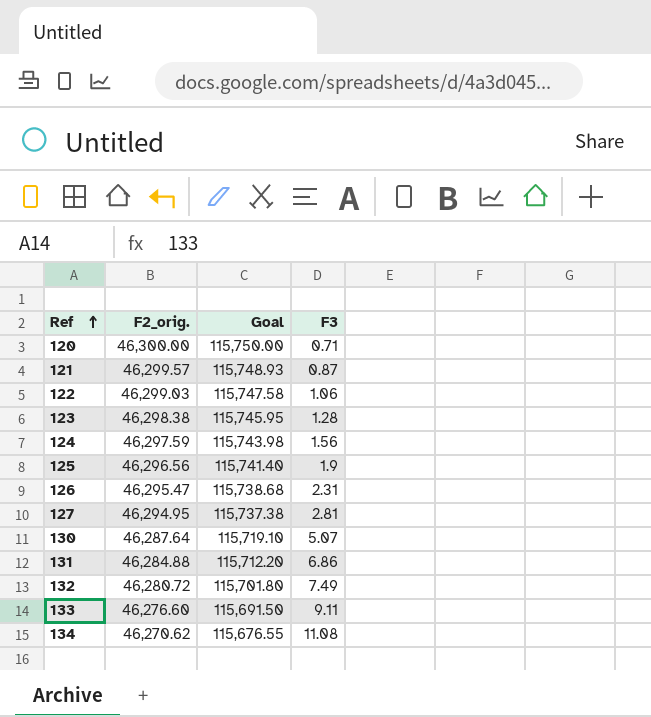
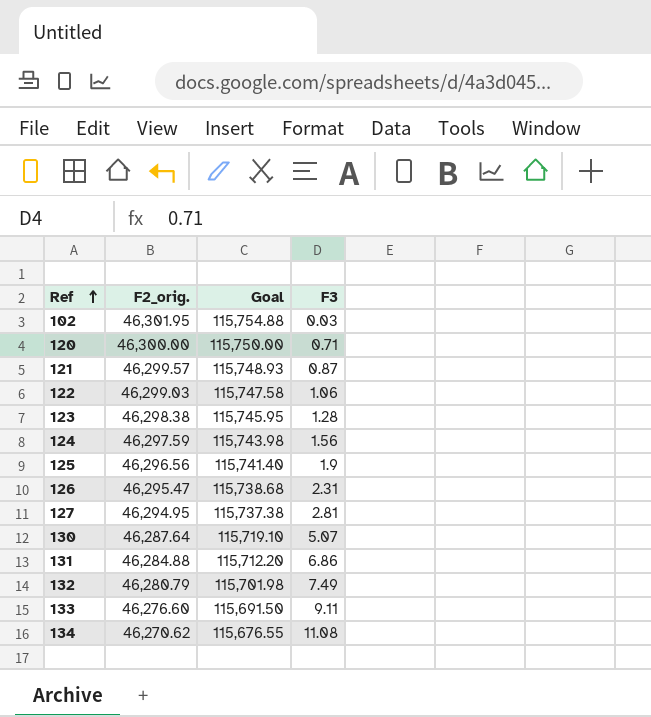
row 102: none -> 46,301.95 | 115,754.88 | 0.03
132 | F2_orig.: 46,280.72 -> 46,280.79
132 | Goal: 115,701.80 -> 115,701.98

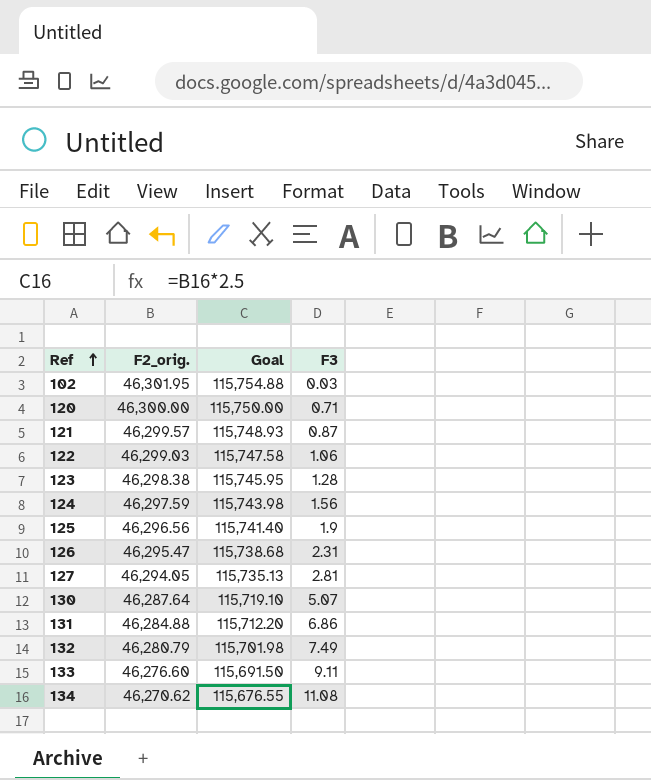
127 | F2_orig.: 46,294.95 -> 46,294.05
127 | Goal: 115,737.38 -> 115,735.13

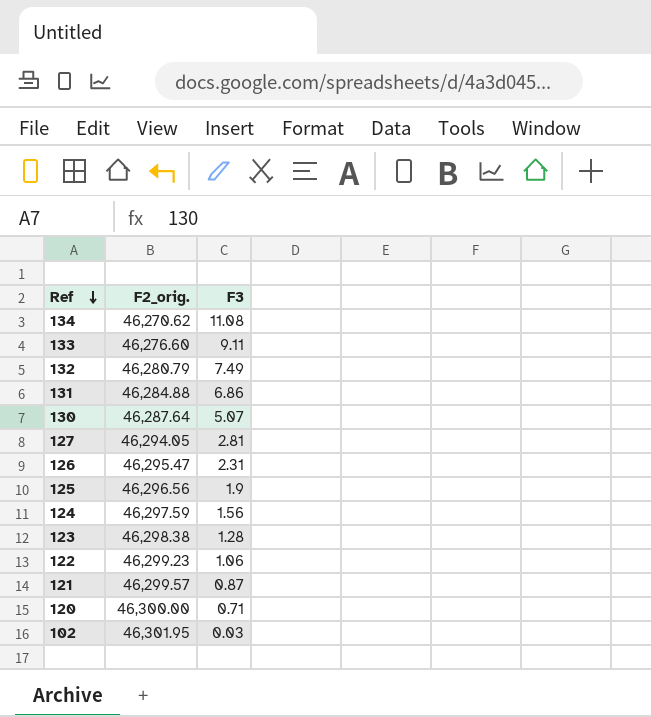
row order: Ref ascending -> Ref descending
column Goal | formula: [F2_orig.] * 2.5 -> none
122 | F2_orig.: 46,299.03 -> 46,299.23

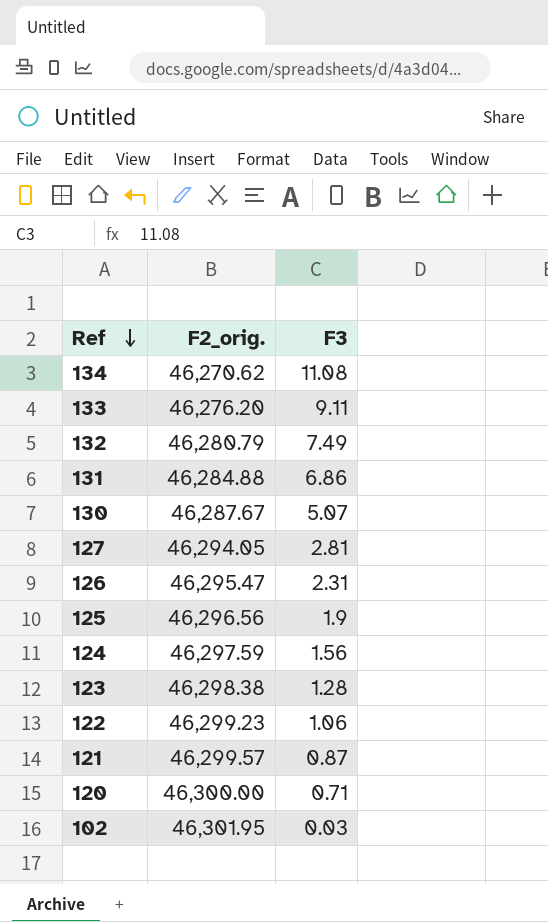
133 | F2_orig.: 46,276.60 -> 46,276.20
130 | F2_orig.: 46,287.64 -> 46,287.67

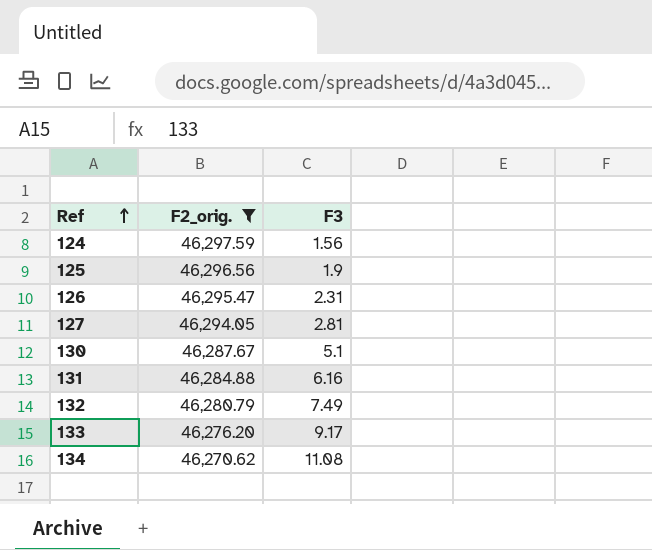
filter: none -> F2_orig. <= 46,297.59
row order: Ref descending -> Ref ascending
130 | F3: 5.07 -> 5.1
131 | F3: 6.86 -> 6.16
133 | F3: 9.11 -> 9.17

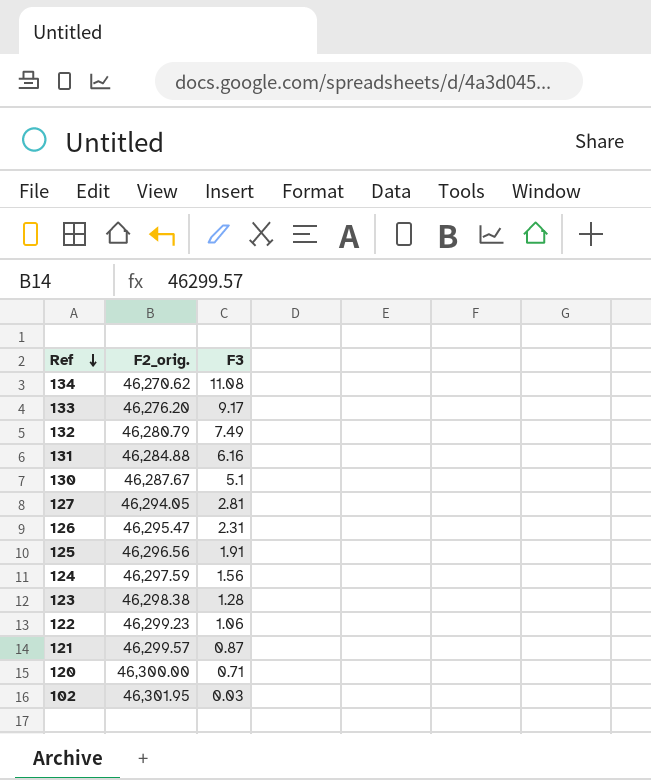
filter: F2_orig. <= 46,297.59 -> none
row order: Ref ascending -> Ref descending
125 | F3: 1.9 -> 1.91

